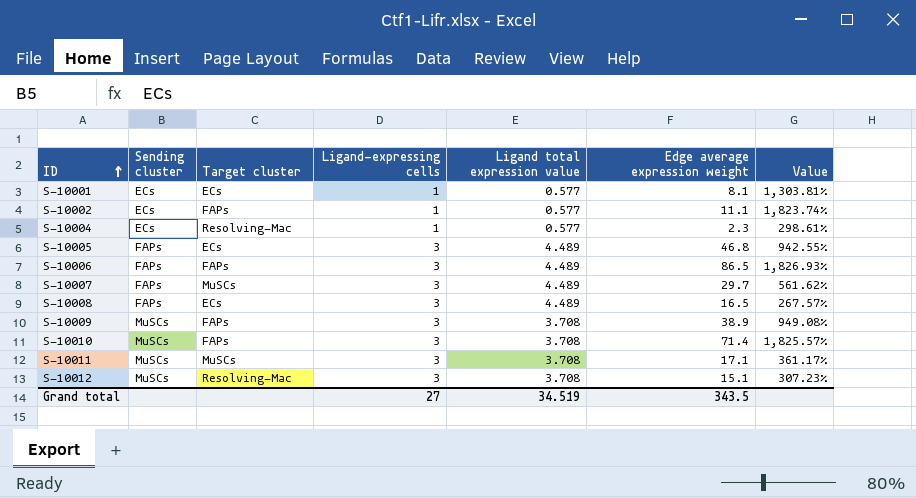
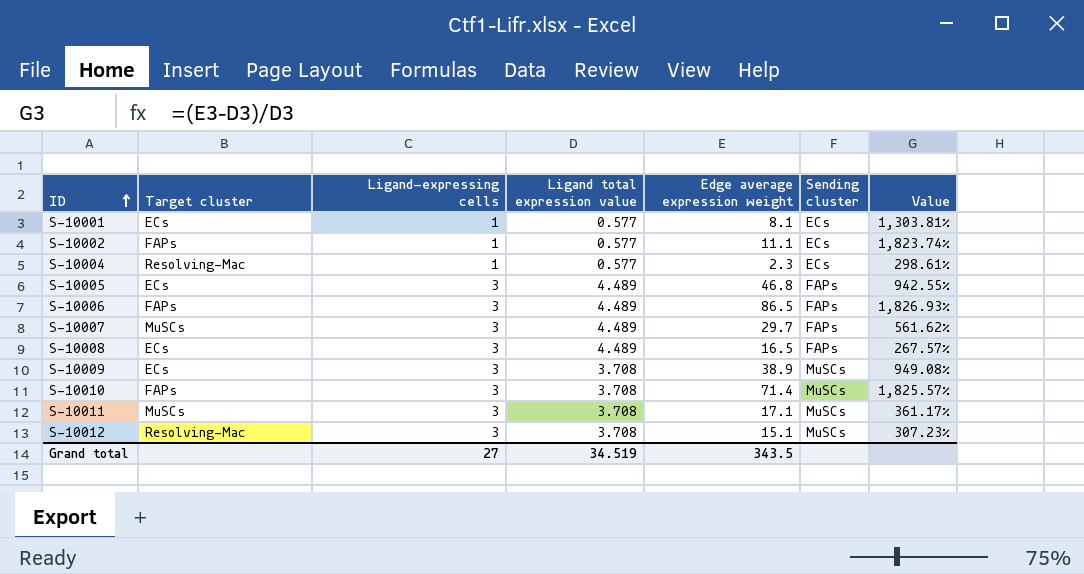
column Sending cluster | position: 2 -> 6
S-10009 | Target cluster: FAPs -> ECs

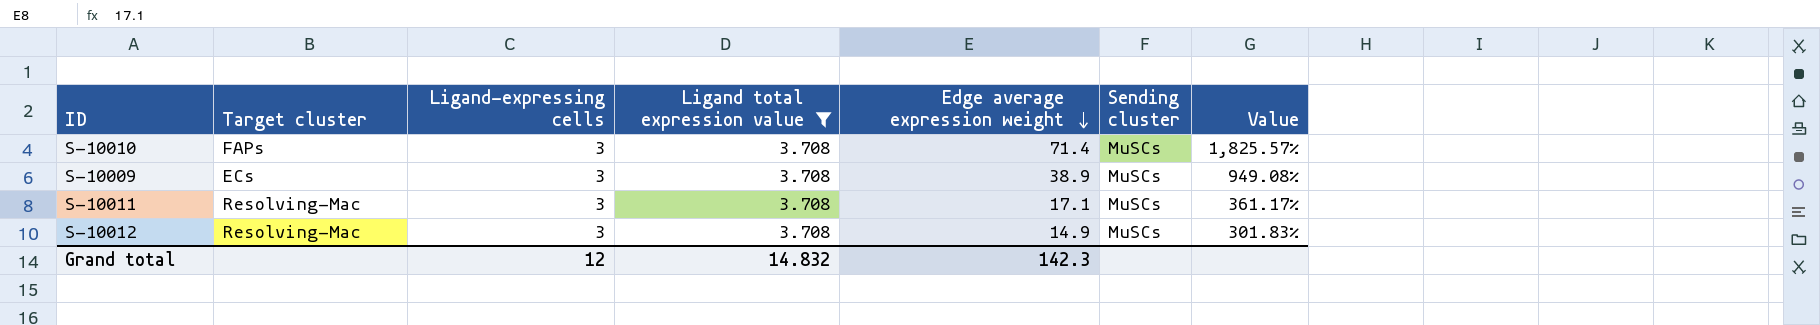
filter: none -> Ligand total expression value = 3.708
row order: ID ascending -> Edge average expression weight descending
S-10011 | Target cluster: MuSCs -> Resolving-Mac
S-10012 | Edge average expression weight: 15.1 -> 14.9
S-10012 | Value: 307.23% -> 301.83%
Grand total | Ligand-expressing cells: 27 -> 12
Grand total | Ligand total expression value: 34.519 -> 14.832
Grand total | Edge average expression weight: 343.5 -> 142.3

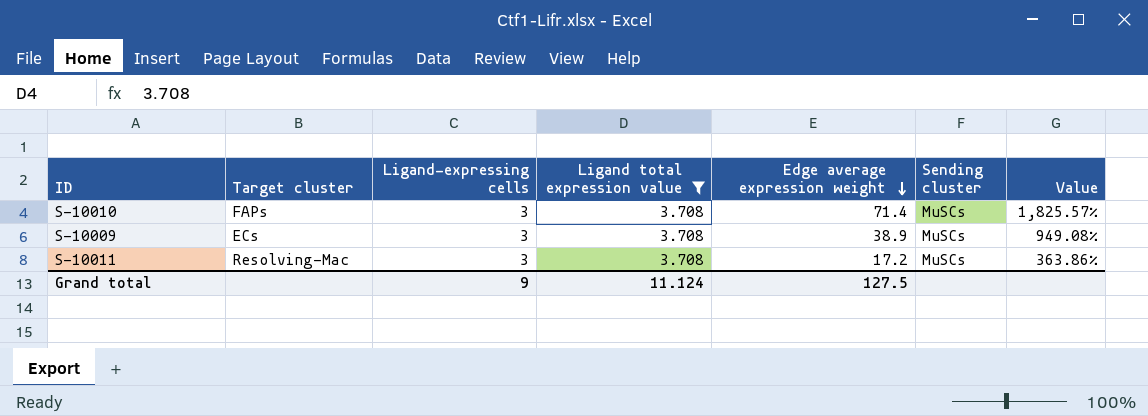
row S-10012: Resolving-Mac | 3 | 3.708 | 14.9 | MuSCs | 301.83% -> none
S-10011 | Edge average expression weight: 17.1 -> 17.2
S-10011 | Value: 361.17% -> 363.86%
Grand total | Ligand-expressing cells: 12 -> 9
Grand total | Ligand total expression value: 14.832 -> 11.124
Grand total | Edge average expression weight: 142.3 -> 127.5

